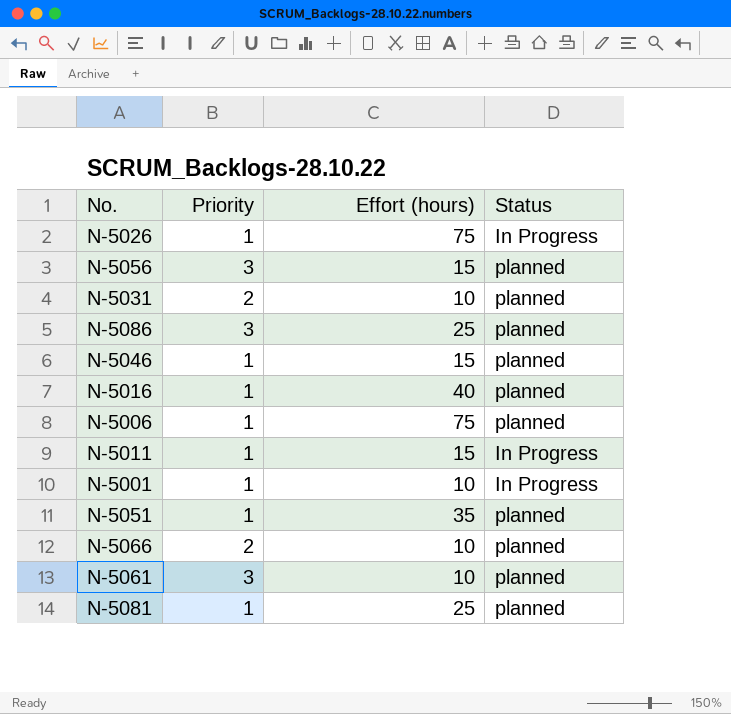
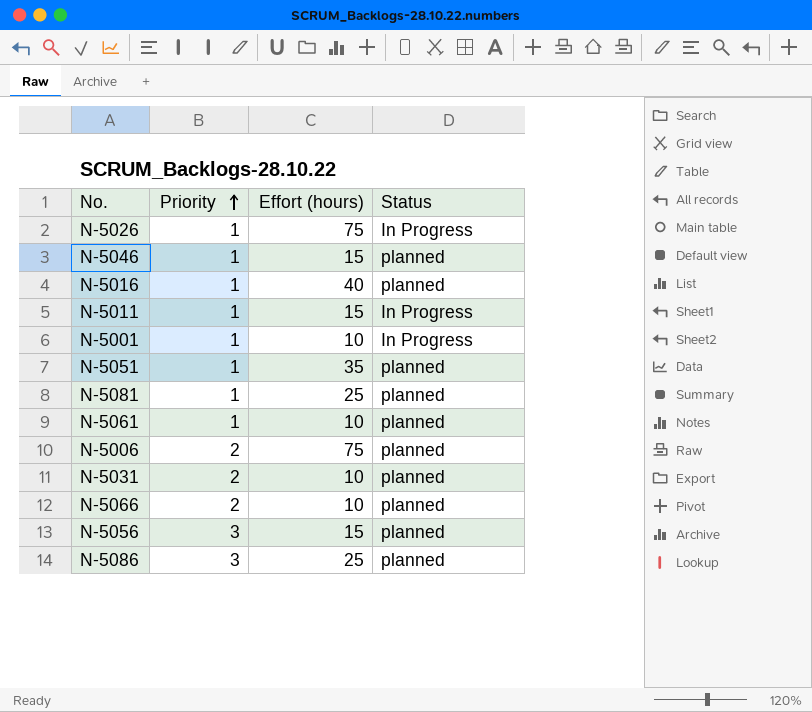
row order: none -> Priority ascending
N-5061 | Priority: 3 -> 1
N-5006 | Priority: 1 -> 2

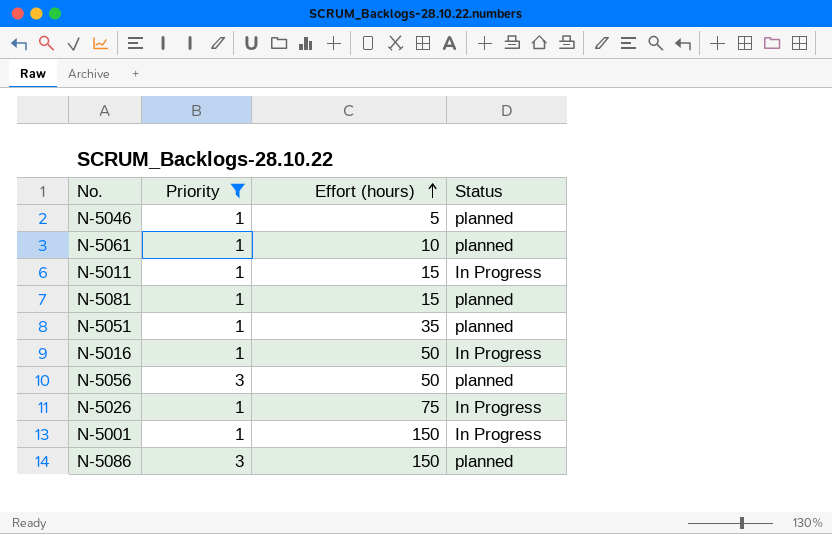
filter: none -> Priority != 2
row order: Priority ascending -> Effort (hours) ascending
N-5046 | Effort (hours): 15 -> 5
N-5081 | Effort (hours): 25 -> 15
N-5016 | Effort (hours): 40 -> 50
N-5016 | Status: planned -> In Progress
N-5056 | Effort (hours): 15 -> 50
N-5001 | Effort (hours): 10 -> 150
N-5086 | Effort (hours): 25 -> 150

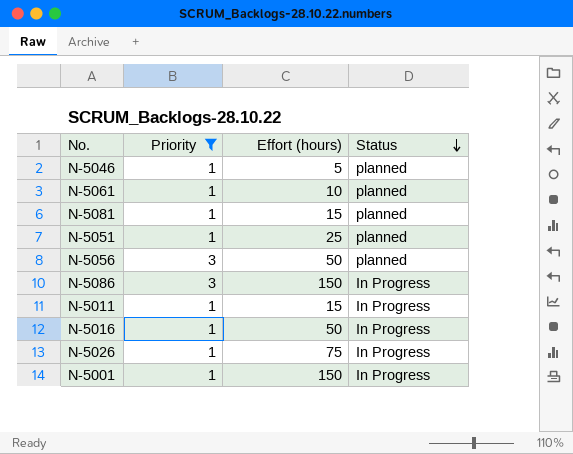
row order: Effort (hours) ascending -> Status descending
N-5051 | Effort (hours): 35 -> 25
N-5086 | Status: planned -> In Progress

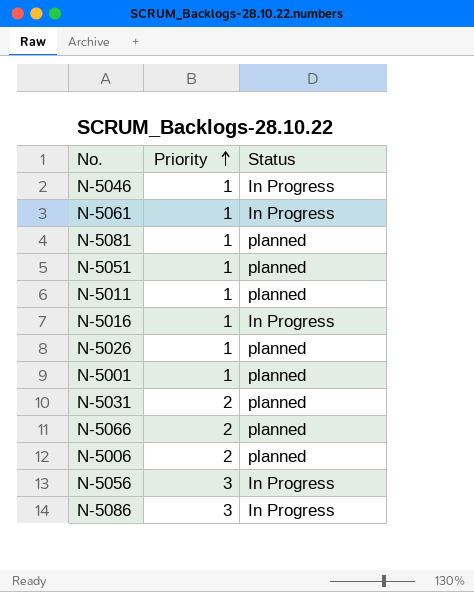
filter: Priority != 2 -> none
row order: Status descending -> Priority ascending
column Effort (hours) | position: 3 -> none
N-5046 | Status: planned -> In Progress
N-5061 | Status: planned -> In Progress
N-5011 | Status: In Progress -> planned
N-5026 | Status: In Progress -> planned
N-5001 | Status: In Progress -> planned
N-5056 | Status: planned -> In Progress

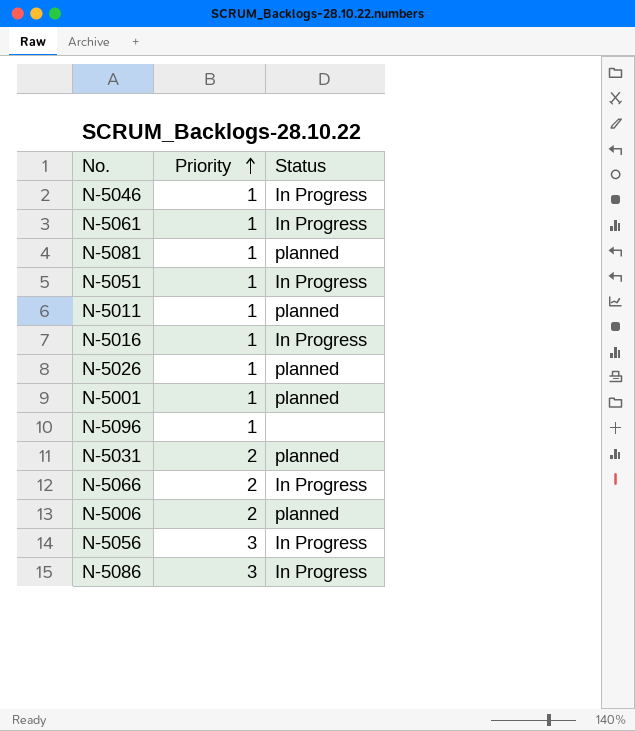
N-5051 | Status: planned -> In Progress
row N-5096: none -> 1 | none
N-5066 | Status: planned -> In Progress

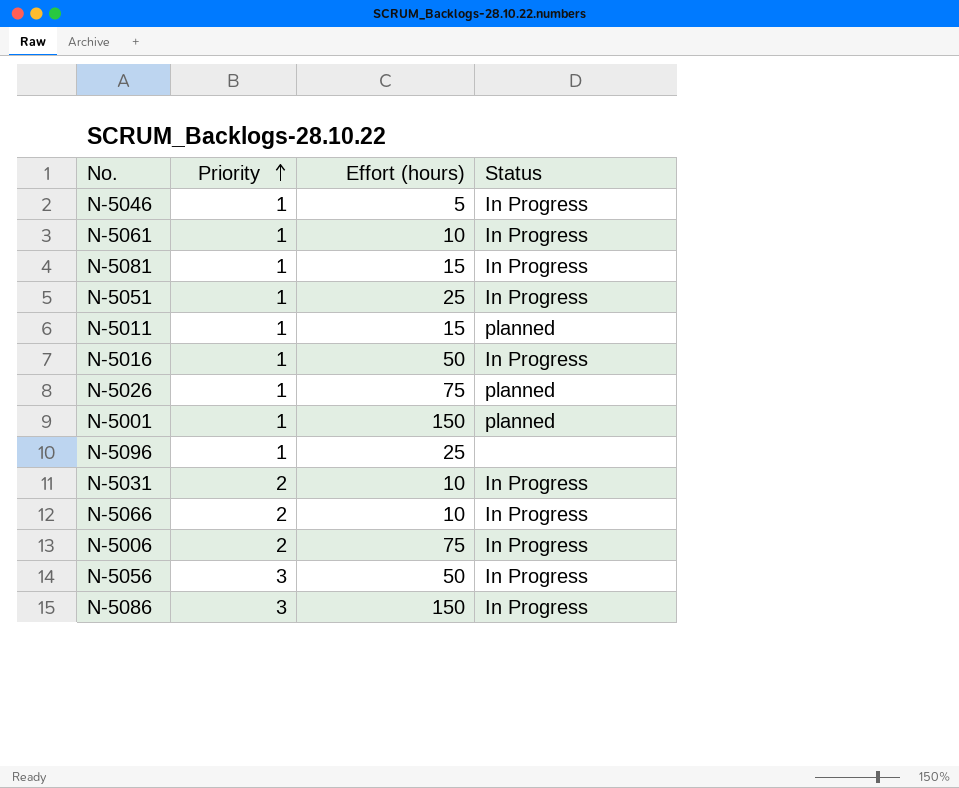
column Effort (hours) | position: none -> 3
N-5081 | Status: planned -> In Progress
N-5031 | Status: planned -> In Progress
N-5006 | Status: planned -> In Progress

